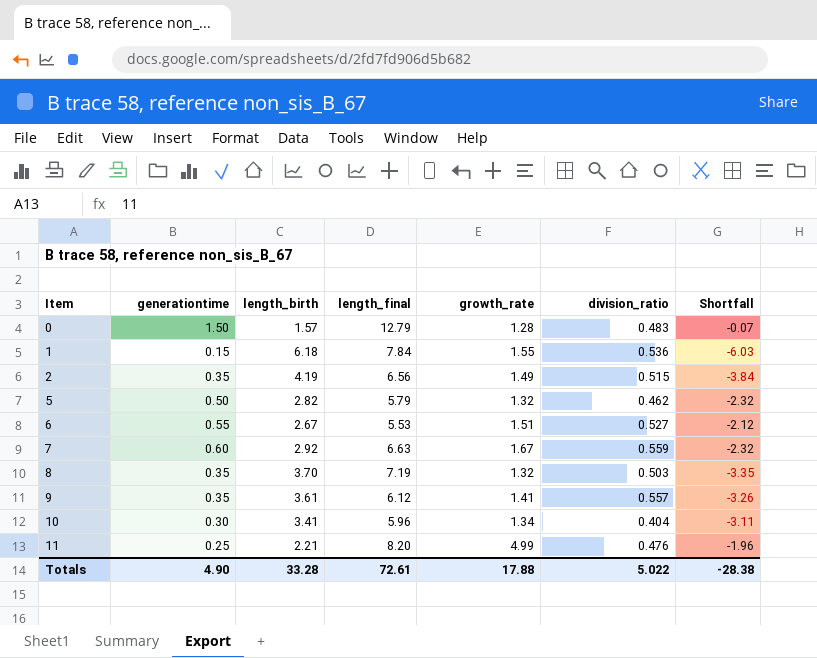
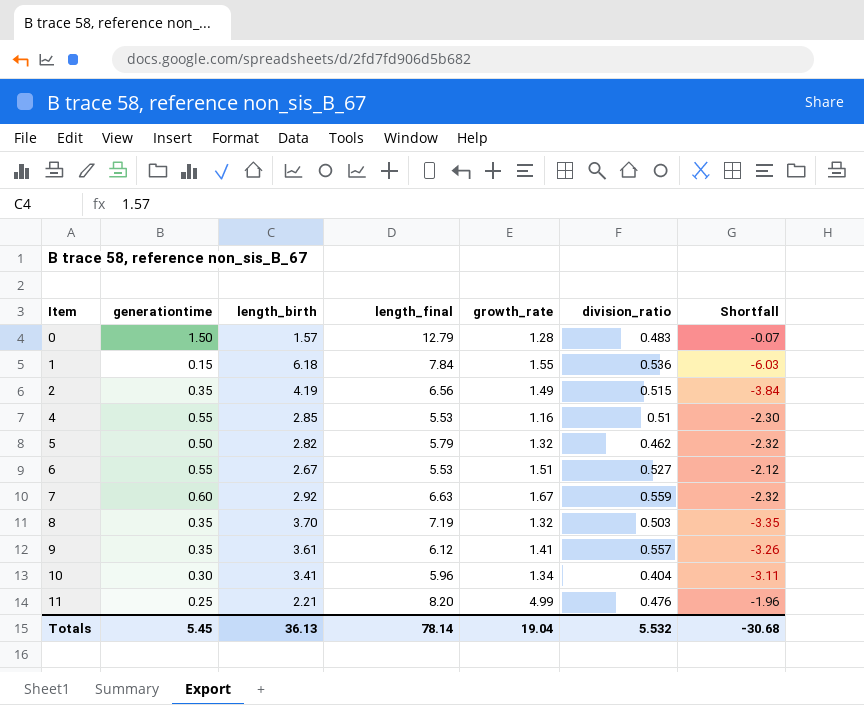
row 4: none -> 0.55 | 2.85 | 5.53 | 1.16 | 0.51 | -2.30
Totals | generationtime: 4.90 -> 5.45
Totals | length_birth: 33.28 -> 36.13
Totals | length_final: 72.61 -> 78.14
Totals | growth_rate: 17.88 -> 19.04
Totals | division_ratio: 5.022 -> 5.532
Totals | Shortfall: -28.38 -> -30.68

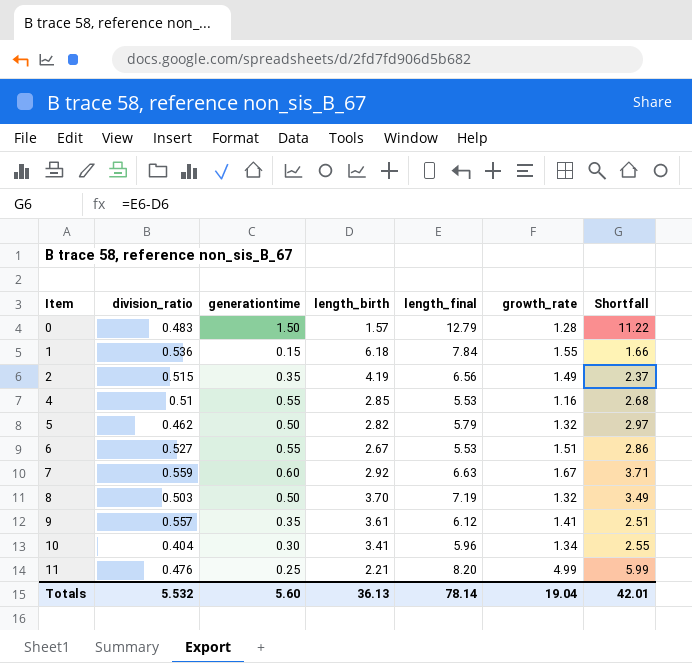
column division_ratio | position: 6 -> 2
column Shortfall | formula: [generationtime] - [length_birth] -> [length_final] - [length_birth]
8 | generationtime: 0.35 -> 0.50
Totals | generationtime: 5.45 -> 5.60
Totals | Shortfall: -30.68 -> 42.01

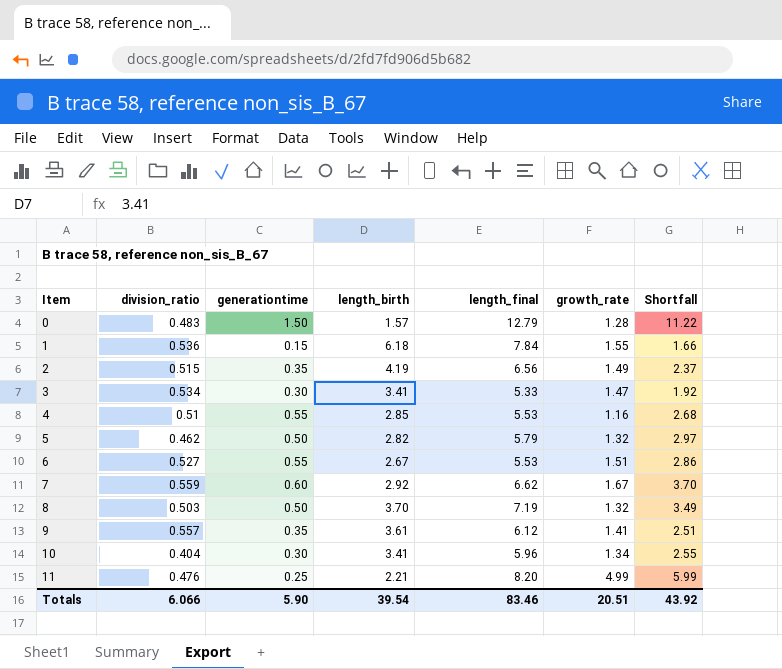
row 3: none -> 0.534 | 0.30 | 3.41 | 5.33 | 1.47 | 1.92
7 | length_final: 6.63 -> 6.62
7 | Shortfall: 3.71 -> 3.70
Totals | division_ratio: 5.532 -> 6.066
Totals | generationtime: 5.60 -> 5.90
Totals | length_birth: 36.13 -> 39.54
Totals | length_final: 78.14 -> 83.46
Totals | growth_rate: 19.04 -> 20.51
Totals | Shortfall: 42.01 -> 43.92

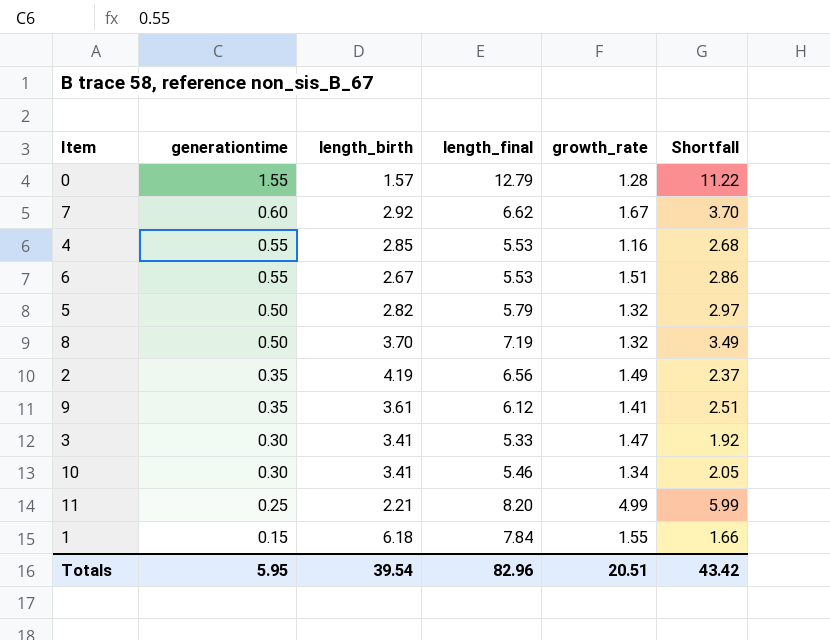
row order: Item ascending -> generationtime descending
column division_ratio | position: 2 -> none
0 | generationtime: 1.50 -> 1.55
10 | length_final: 5.96 -> 5.46
10 | Shortfall: 2.55 -> 2.05
Totals | generationtime: 5.90 -> 5.95
Totals | length_final: 83.46 -> 82.96
Totals | Shortfall: 43.92 -> 43.42

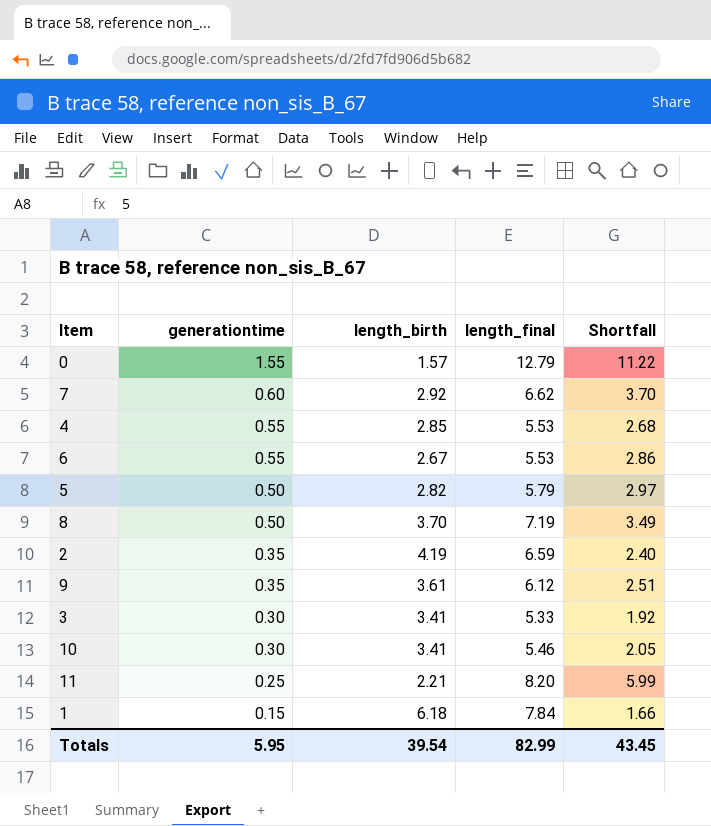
column growth_rate | position: 5 -> none
2 | length_final: 6.56 -> 6.59
2 | Shortfall: 2.37 -> 2.40
Totals | length_final: 82.96 -> 82.99
Totals | Shortfall: 43.42 -> 43.45

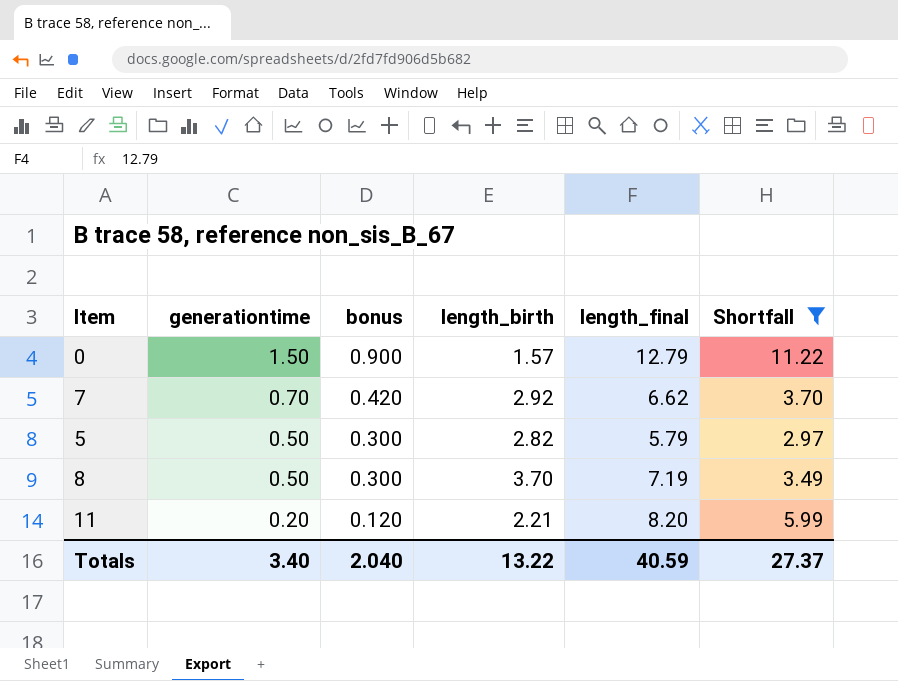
filter: none -> Shortfall >= 2.97
column bonus | formula: none -> [generationtime] * 0.6
0 | generationtime: 1.55 -> 1.50
7 | generationtime: 0.60 -> 0.70
11 | generationtime: 0.25 -> 0.20
Totals | generationtime: 5.95 -> 3.40
Totals | length_birth: 39.54 -> 13.22
Totals | length_final: 82.99 -> 40.59
Totals | Shortfall: 43.45 -> 27.37

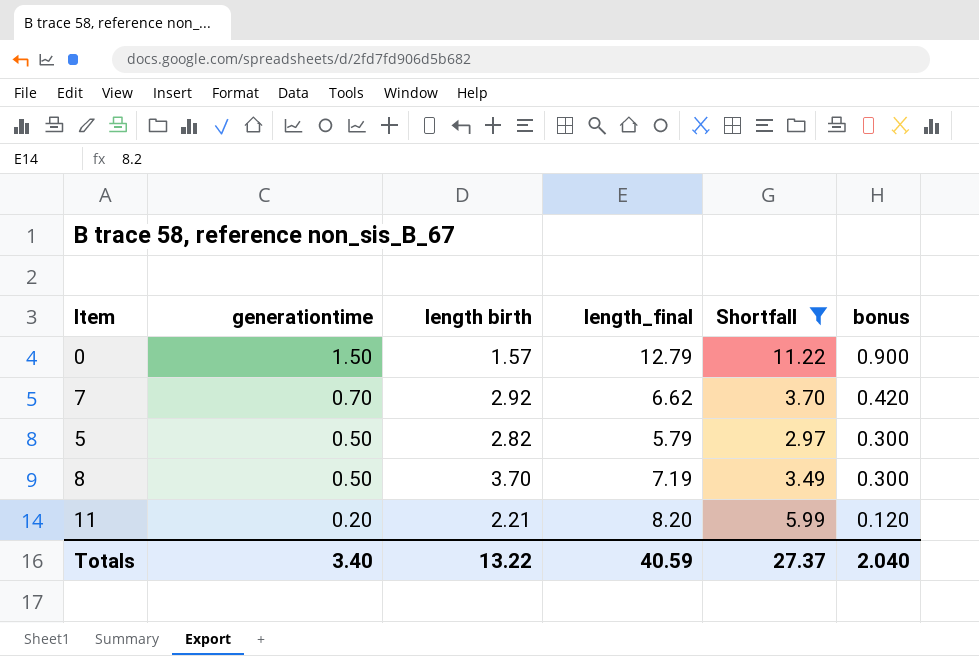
column name: length_birth -> length birth
column bonus | position: 3 -> 6

